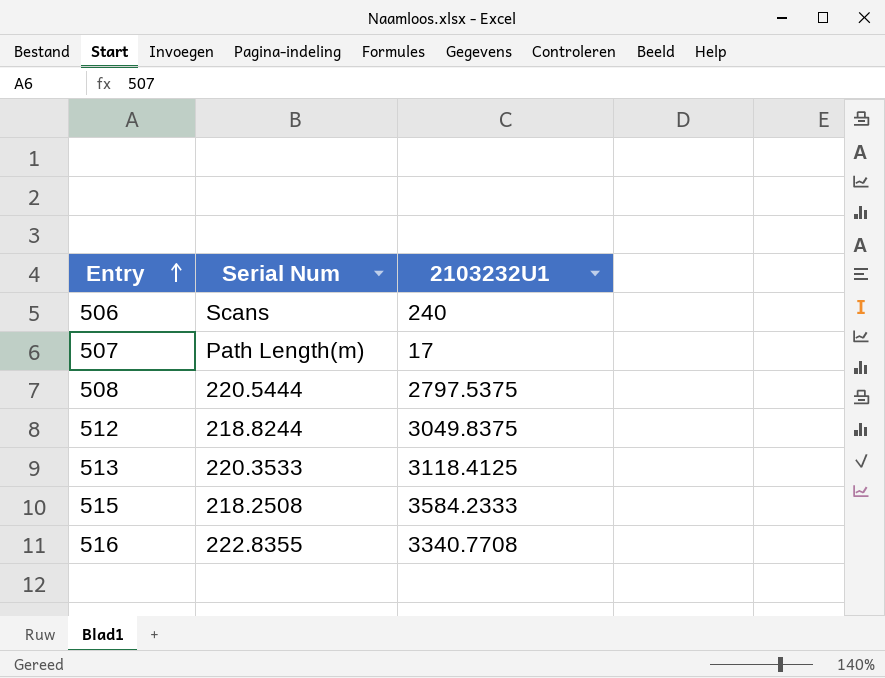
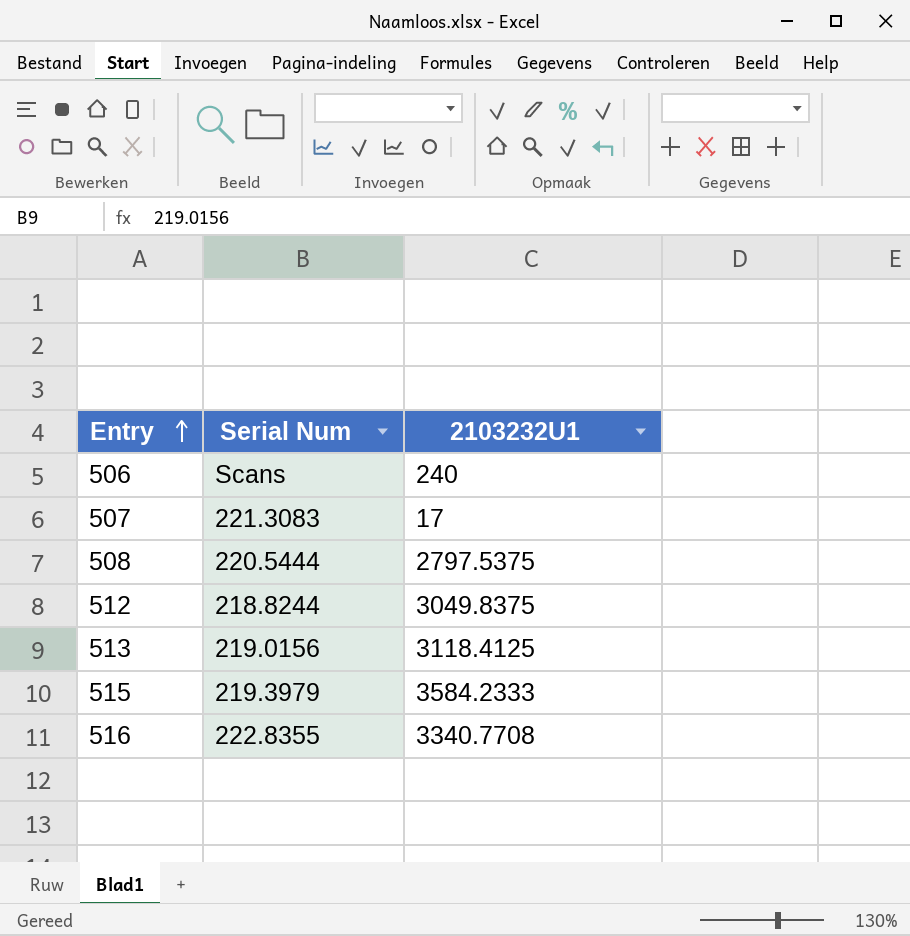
507 | Serial Num: Path Length(m) -> 221.3083
513 | Serial Num: 220.3533 -> 219.0156
515 | Serial Num: 218.2508 -> 219.3979

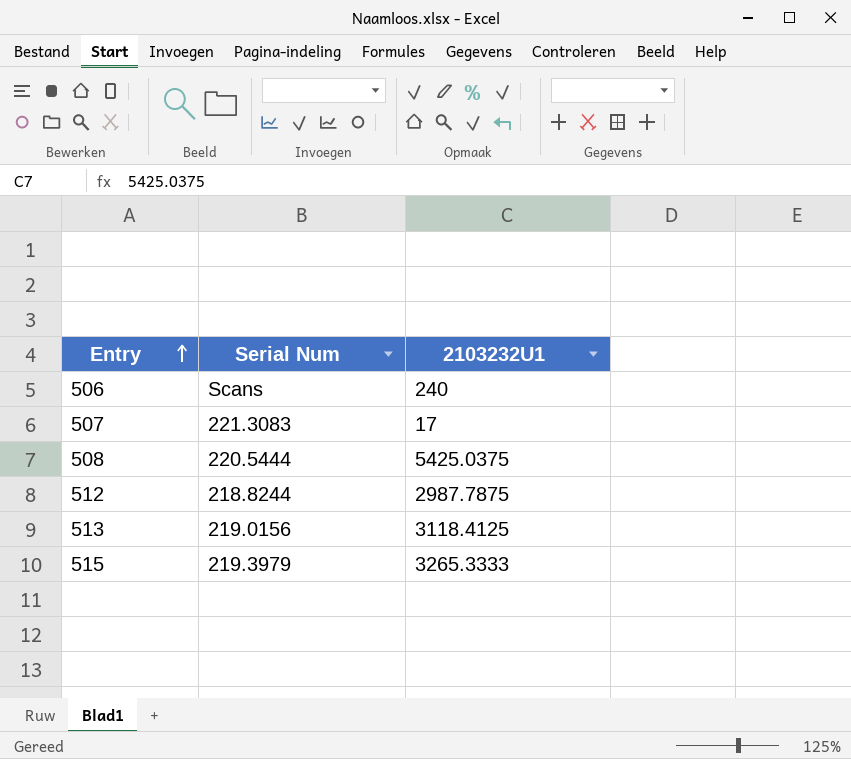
row 516: 222.8355 | 3340.7708 -> none
508 | 2103232U1: 2797.5375 -> 5425.0375
512 | 2103232U1: 3049.8375 -> 2987.7875
515 | 2103232U1: 3584.2333 -> 3265.3333

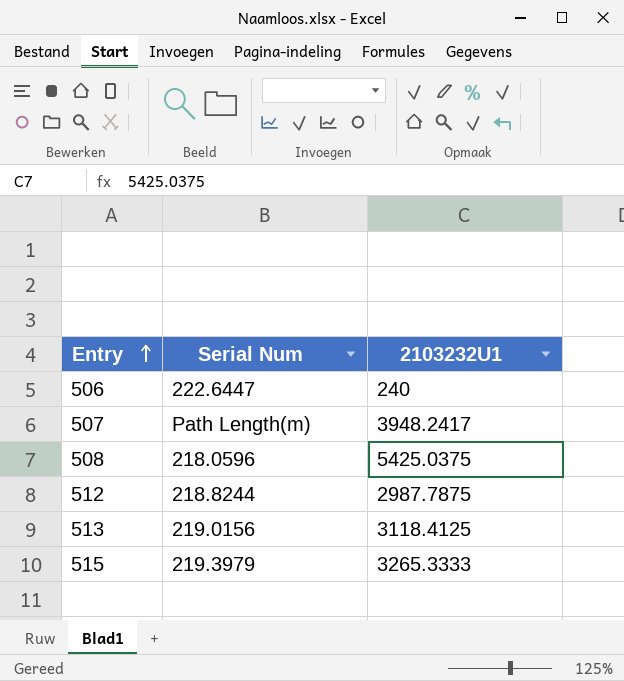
506 | Serial Num: Scans -> 222.6447
507 | Serial Num: 221.3083 -> Path Length(m)
507 | 2103232U1: 17 -> 3948.2417
508 | Serial Num: 220.5444 -> 218.0596

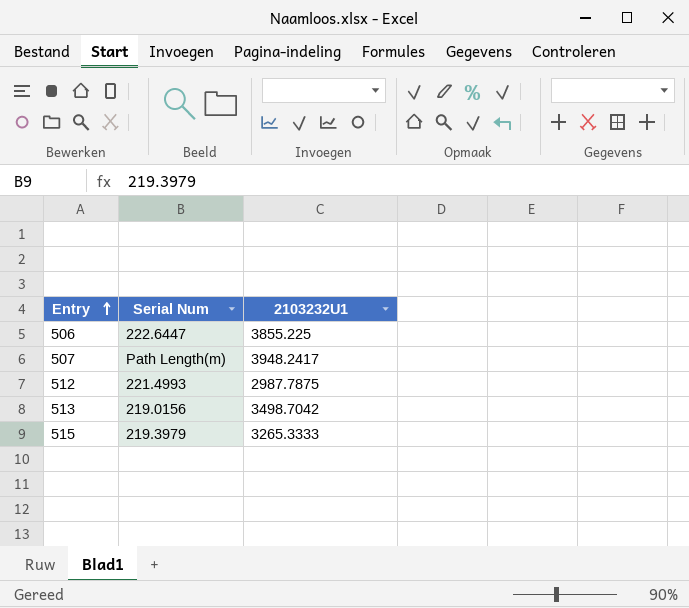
row 508: 218.0596 | 5425.0375 -> none
506 | 2103232U1: 240 -> 3855.225
512 | Serial Num: 218.8244 -> 221.4993
513 | 2103232U1: 3118.4125 -> 3498.7042

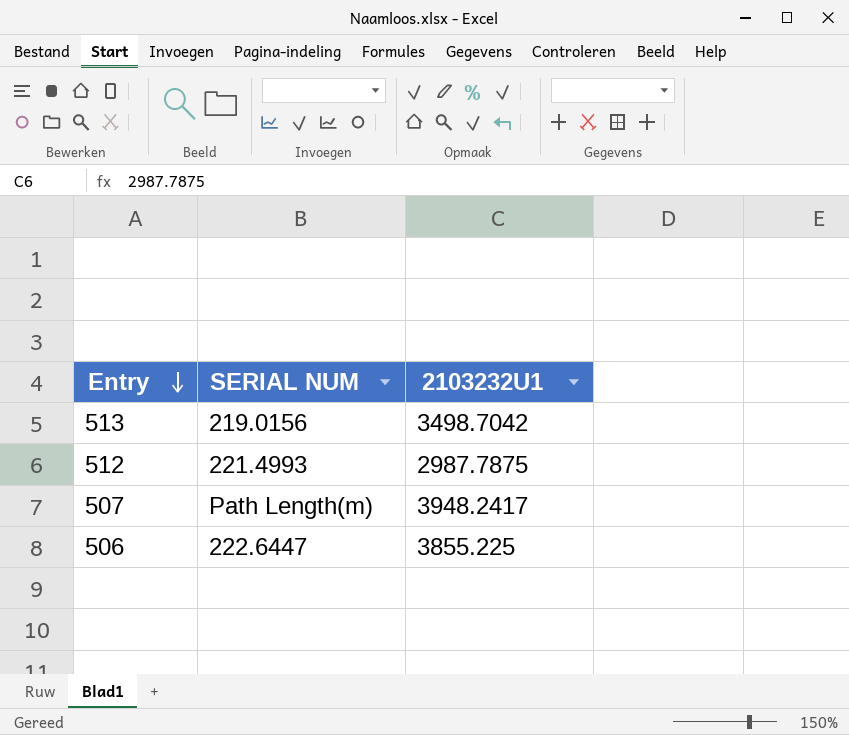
row order: Entry ascending -> Entry descending
column name: Serial Num -> SERIAL NUM
row 515: 219.3979 | 3265.3333 -> none

